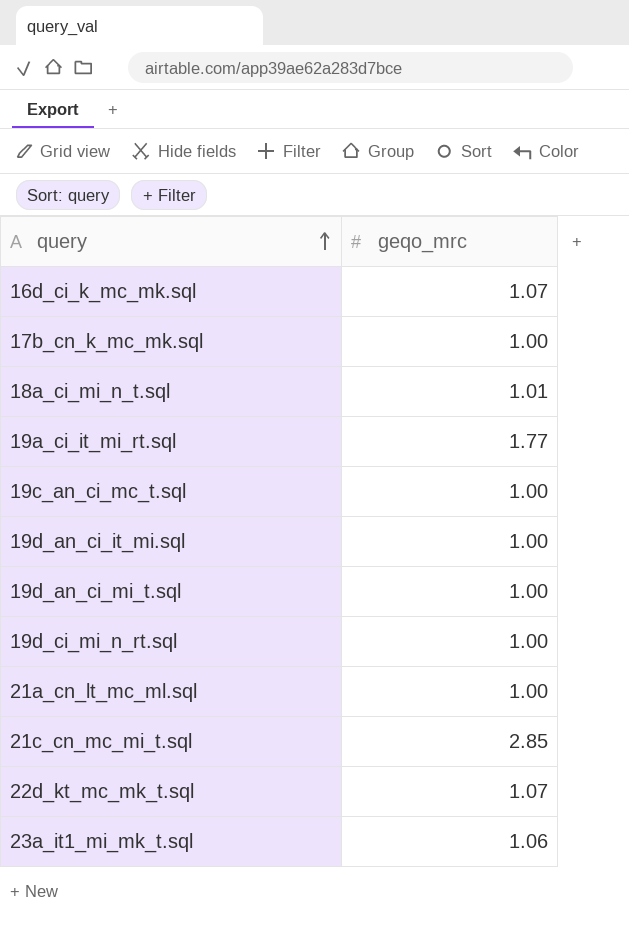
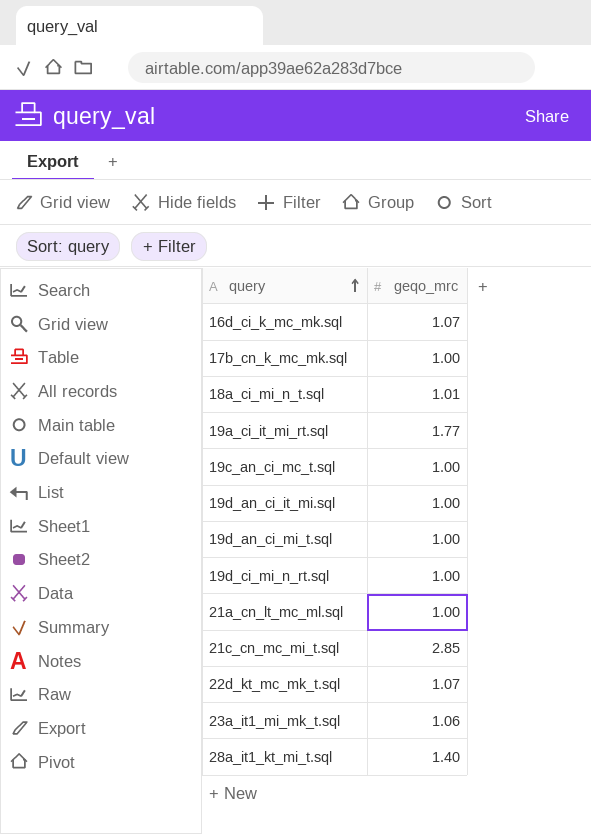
row 28a_it1_kt_mi_t.sql: none -> 1.40

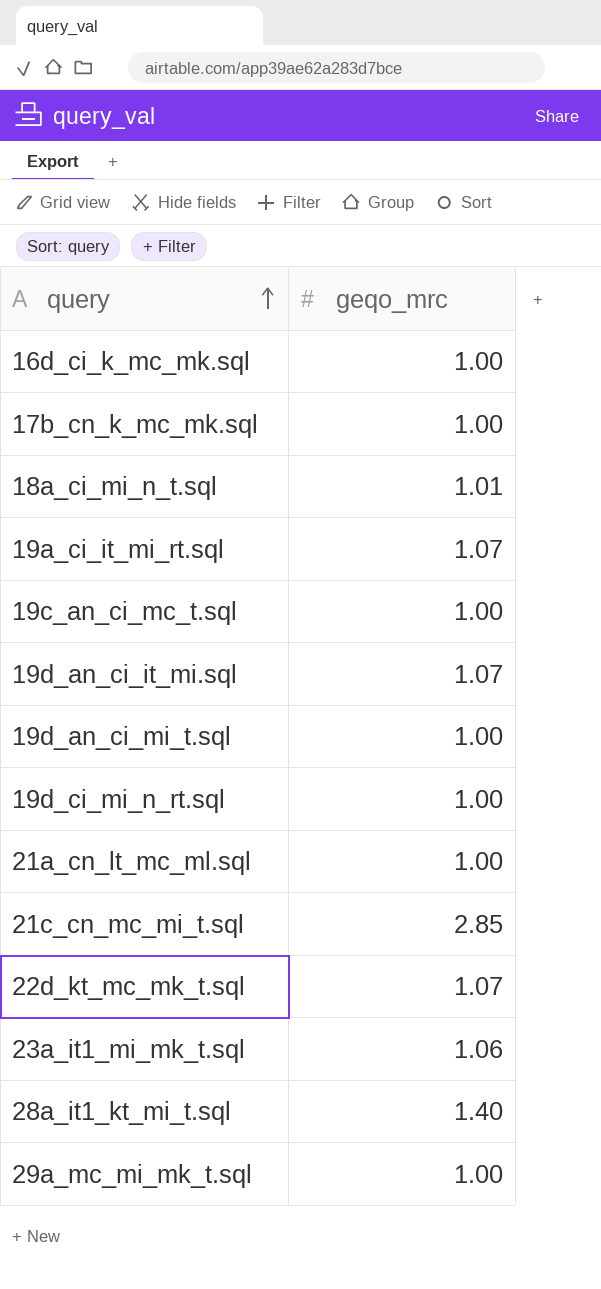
16d_ci_k_mc_mk.sql | geqo_mrc: 1.07 -> 1.00
19a_ci_it_mi_rt.sql | geqo_mrc: 1.77 -> 1.07
19d_an_ci_it_mi.sql | geqo_mrc: 1.00 -> 1.07
row 29a_mc_mi_mk_t.sql: none -> 1.00

